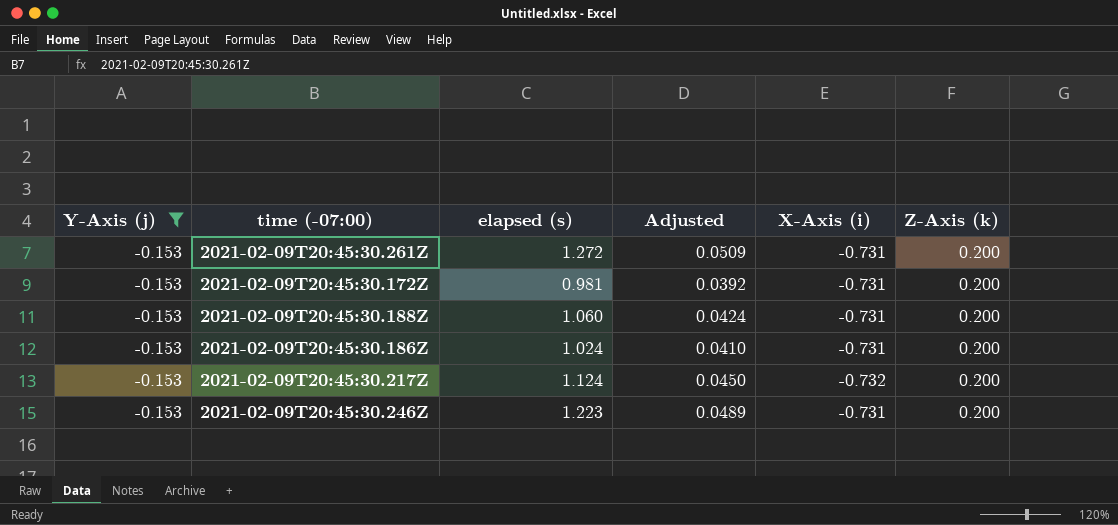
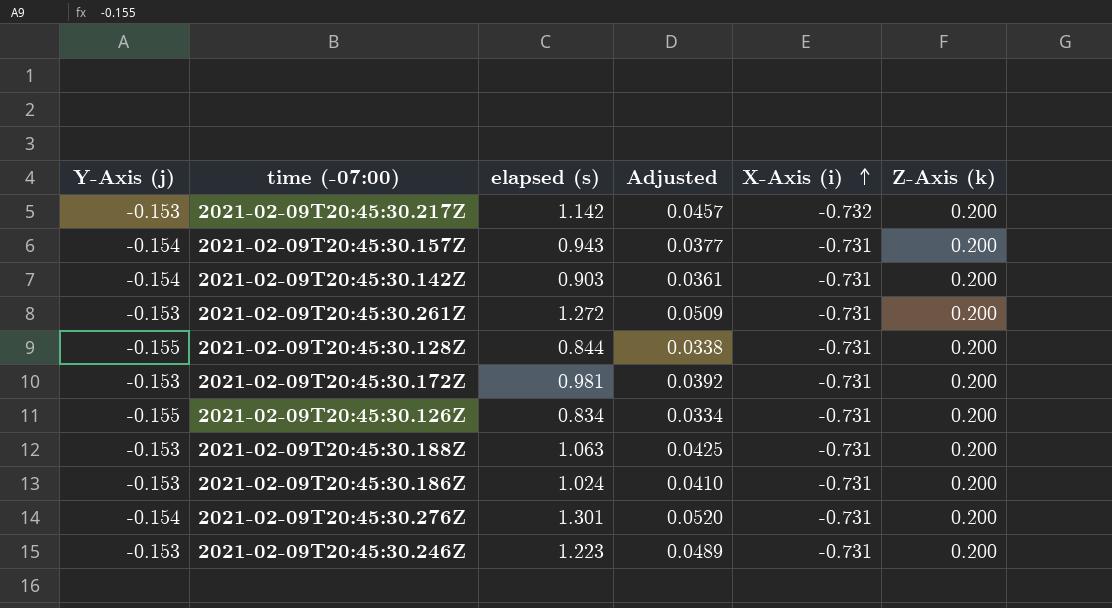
filter: Y-Axis (j) = -0.153 -> none
row order: none -> X-Axis (i) ascending
2021-02-09T20:45:30.217Z | elapsed (s): 1.124 -> 1.142
2021-02-09T20:45:30.217Z | Adjusted: 0.0450 -> 0.0457
2021-02-09T20:45:30.188Z | elapsed (s): 1.060 -> 1.063
2021-02-09T20:45:30.188Z | Adjusted: 0.0424 -> 0.0425

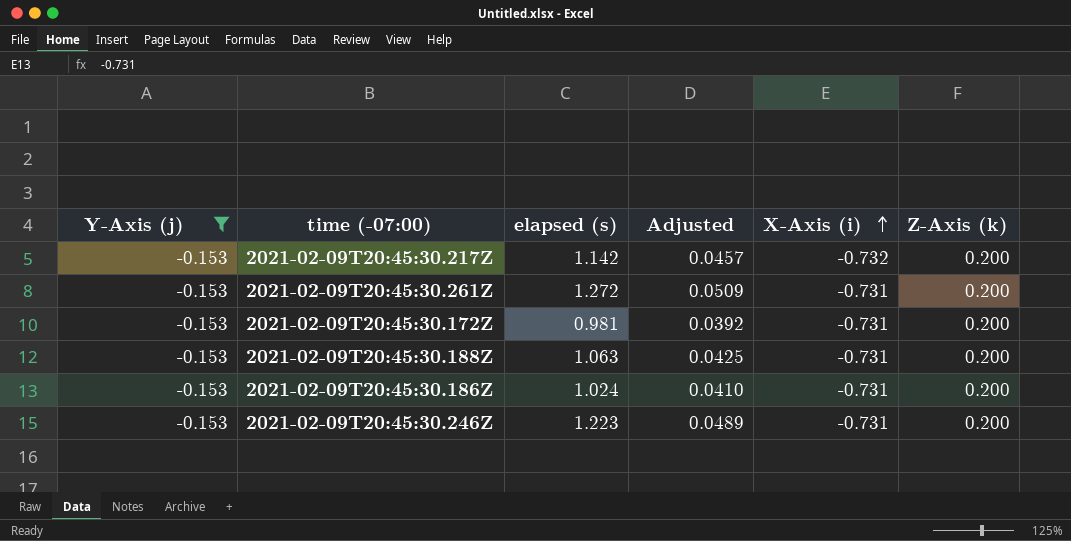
filter: none -> Y-Axis (j) = -0.153

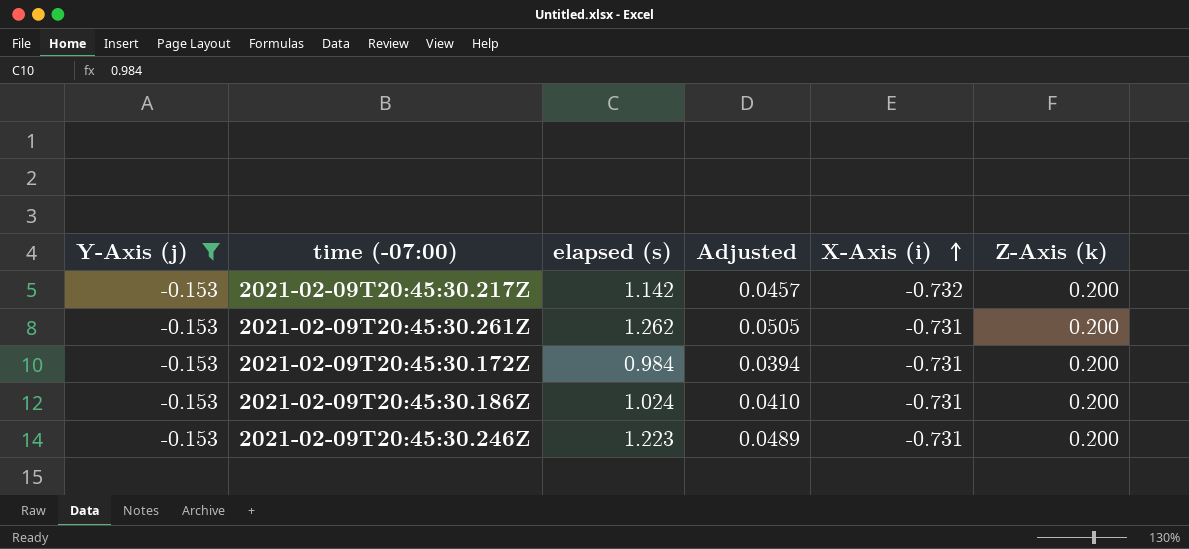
row 2021-02-09T20:45:30.188Z: -0.153 | 1.063 | 0.0425 | -0.731 | 0.200 -> none
2021-02-09T20:45:30.261Z | elapsed (s): 1.272 -> 1.262
2021-02-09T20:45:30.261Z | Adjusted: 0.0509 -> 0.0505
2021-02-09T20:45:30.172Z | elapsed (s): 0.981 -> 0.984
2021-02-09T20:45:30.172Z | Adjusted: 0.0392 -> 0.0394

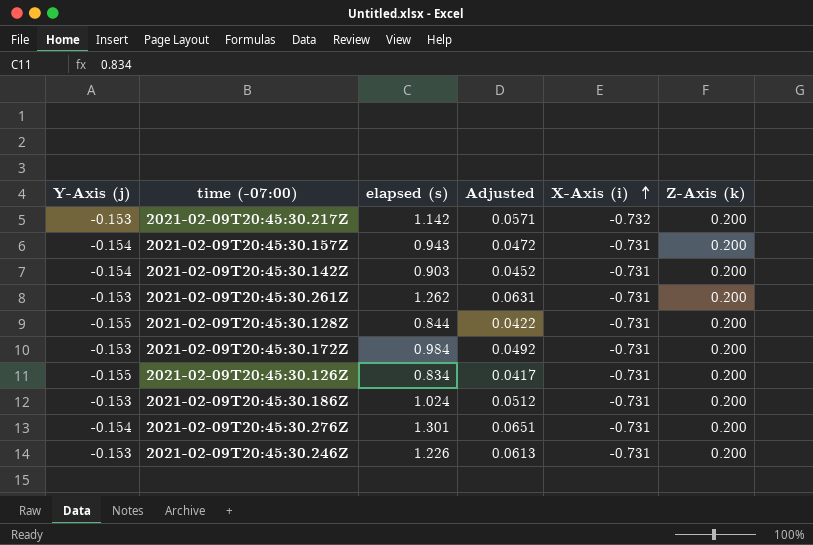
filter: Y-Axis (j) = -0.153 -> none
column Adjusted | formula: [elapsed (s)] * 0.04 -> [elapsed (s)] * 0.05
2021-02-09T20:45:30.246Z | elapsed (s): 1.223 -> 1.226

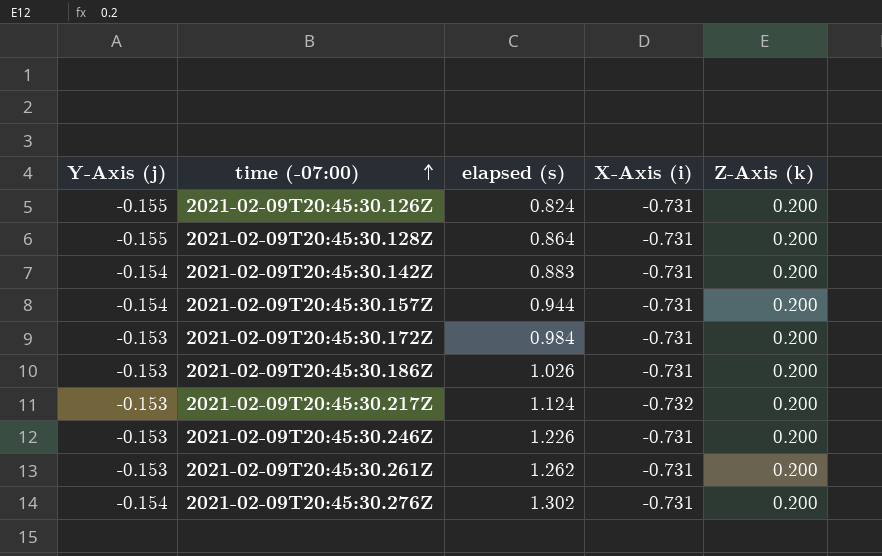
row order: X-Axis (i) ascending -> time (-07:00) ascending
column Adjusted | formula: [elapsed (s)] * 0.05 -> none
2021-02-09T20:45:30.126Z | elapsed (s): 0.834 -> 0.824
2021-02-09T20:45:30.128Z | elapsed (s): 0.844 -> 0.864
2021-02-09T20:45:30.142Z | elapsed (s): 0.903 -> 0.883
2021-02-09T20:45:30.157Z | elapsed (s): 0.943 -> 0.944
2021-02-09T20:45:30.186Z | elapsed (s): 1.024 -> 1.026
2021-02-09T20:45:30.217Z | elapsed (s): 1.142 -> 1.124
2021-02-09T20:45:30.276Z | elapsed (s): 1.301 -> 1.302

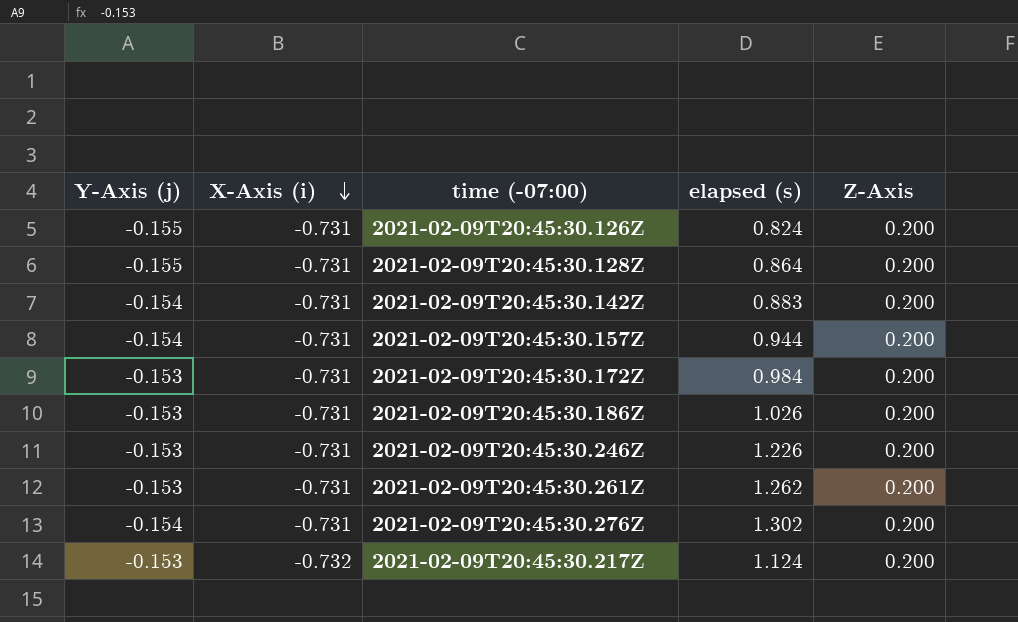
row order: time (-07:00) ascending -> X-Axis (i) descending
column X-Axis (i) | position: 4 -> 2
column name: Z-Axis (k) -> Z-Axis

